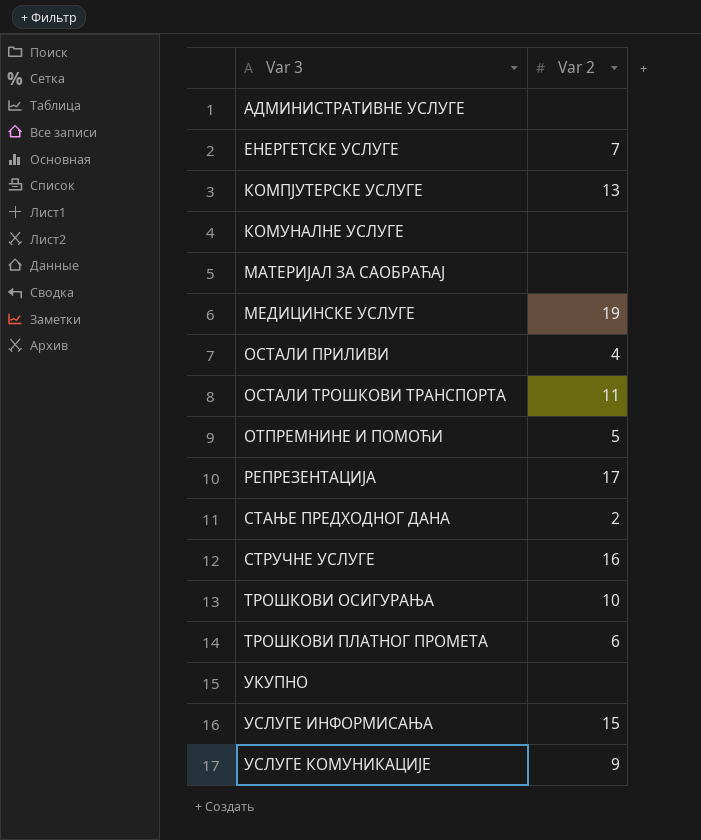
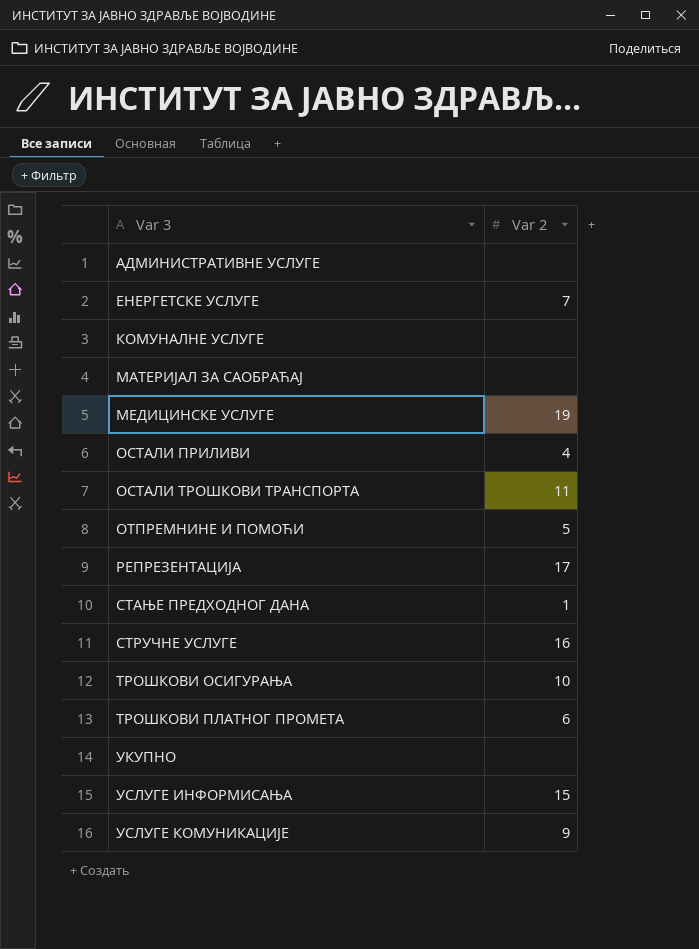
row КОМПЈУТЕРСКЕ УСЛУГЕ: 13 -> none
СТАЊЕ ПРЕДХОДНОГ ДАНА | Var 2: 2 -> 1

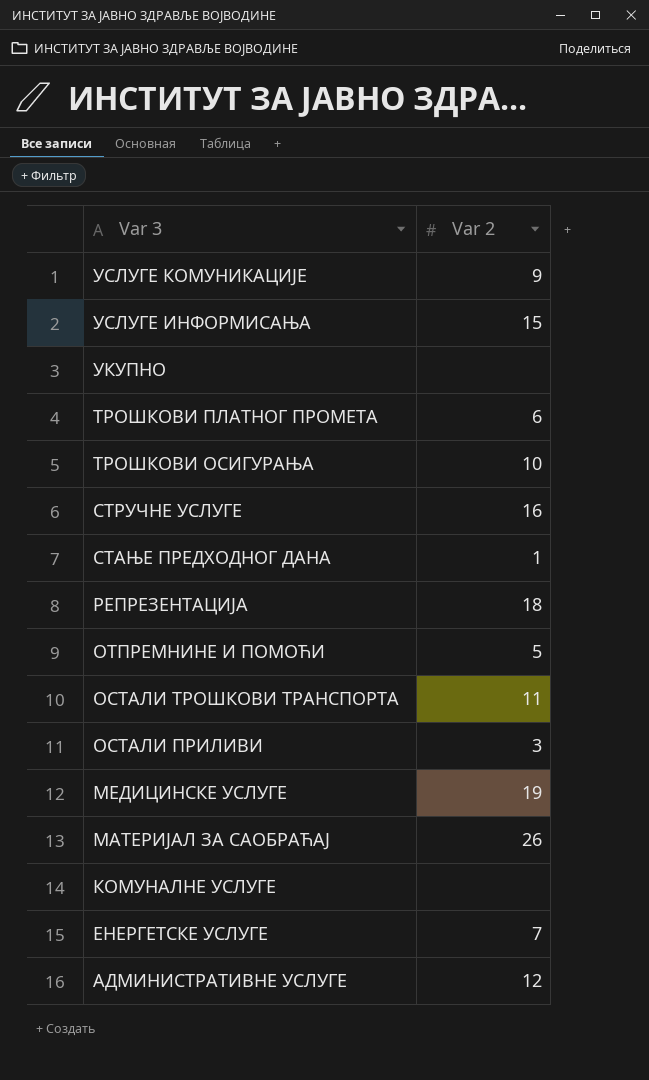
row order: Var 3 ascending -> Var 3 descending
РЕПРЕЗЕНТАЦИЈА | Var 2: 17 -> 18
ОСТАЛИ ПРИЛИВИ | Var 2: 4 -> 3
МАТЕРИЈАЛ ЗА САОБРАЋАЈ | Var 2: none -> 26
АДМИНИСТРАТИВНЕ УСЛУГЕ | Var 2: none -> 12

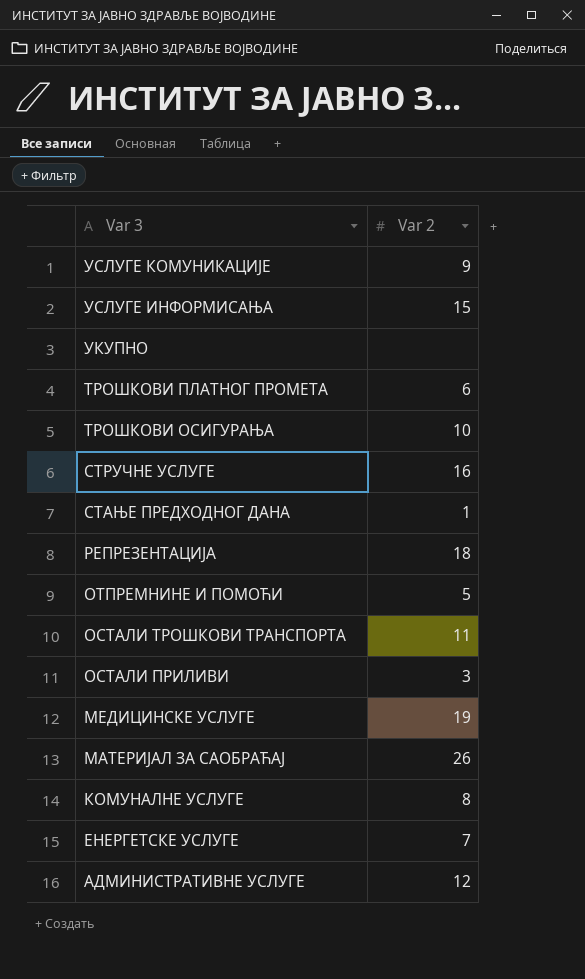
КОМУНАЛНЕ УСЛУГЕ | Var 2: none -> 8

